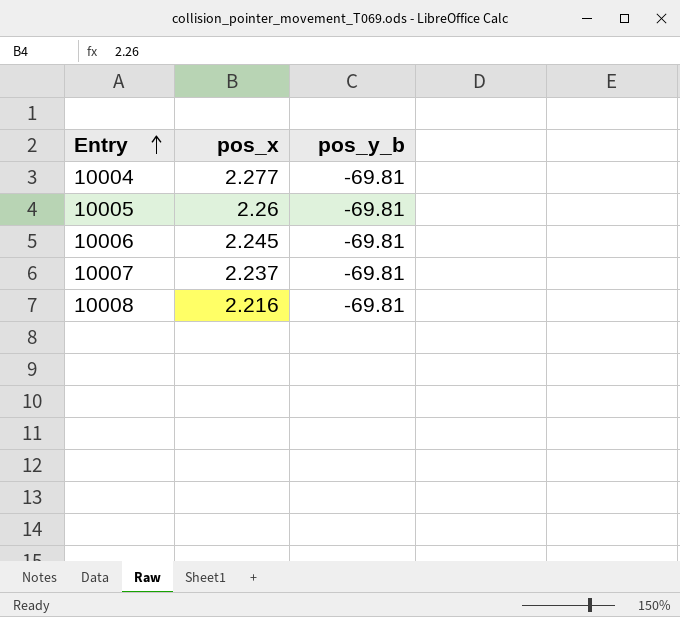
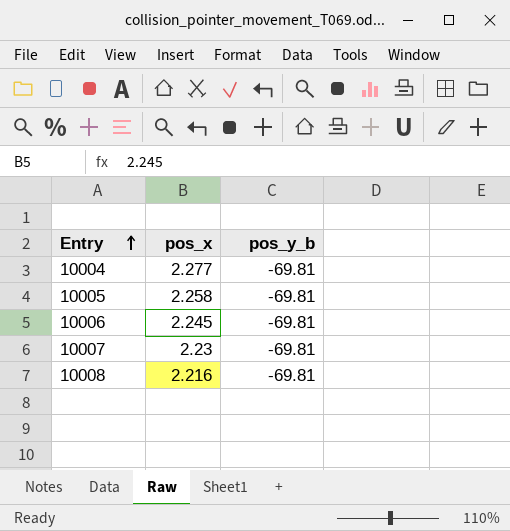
10005 | pos_x: 2.26 -> 2.258
10007 | pos_x: 2.237 -> 2.23

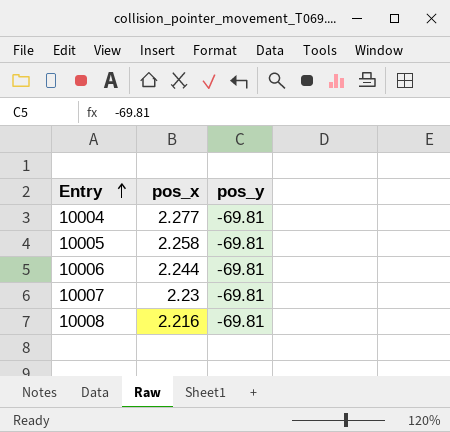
column name: pos_y_b -> pos_y
10006 | pos_x: 2.245 -> 2.244

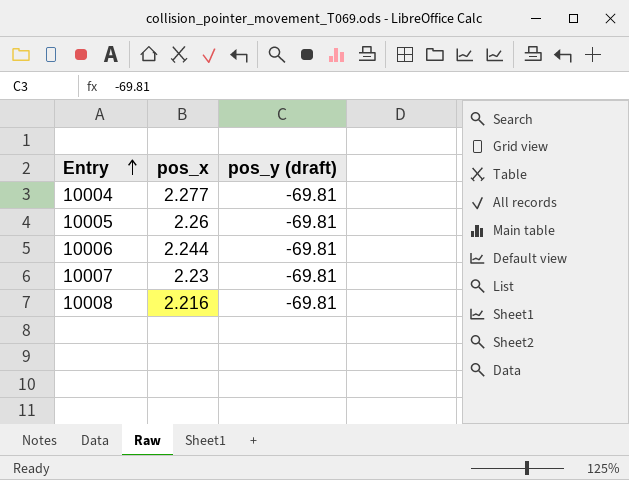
column name: pos_y -> pos_y (draft)
10005 | pos_x: 2.258 -> 2.26

